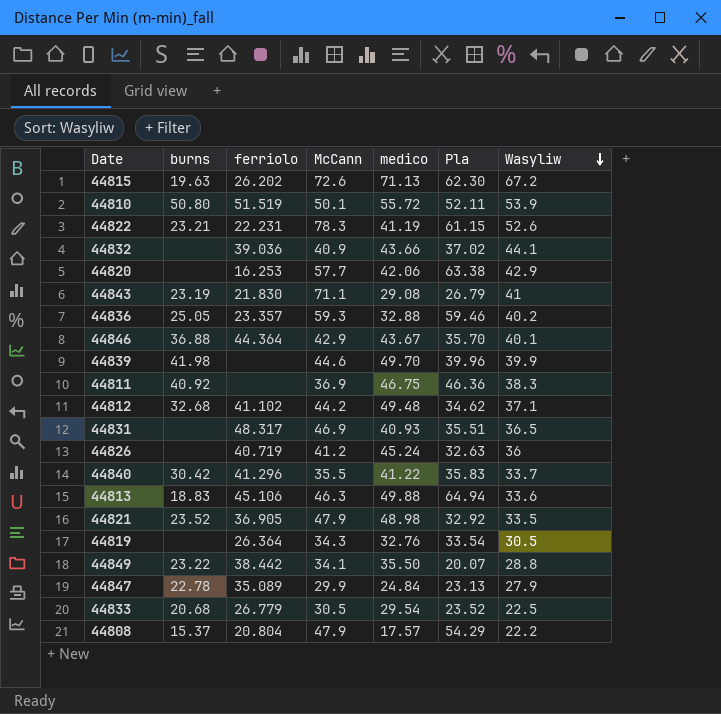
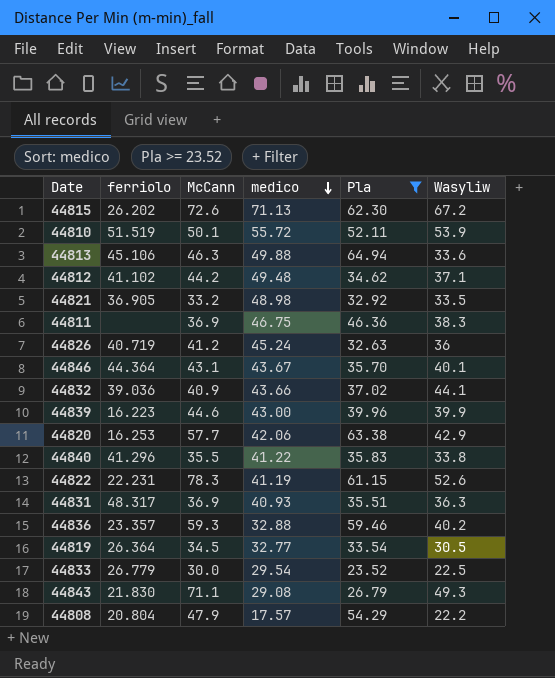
filter: none -> Pla >= 23.52
row order: Wasyliw descending -> medico descending
column burns | position: 2 -> none
44821 | McCann: 47.9 -> 33.2
44846 | McCann: 42.9 -> 43.1
44839 | ferriolo: none -> 16.223
44839 | medico: 49.70 -> 43.00
44840 | Wasyliw: 33.7 -> 33.8
44831 | McCann: 46.9 -> 36.9
44831 | Wasyliw: 36.5 -> 36.3
44819 | McCann: 34.3 -> 34.5
44819 | medico: 32.76 -> 32.77
44833 | McCann: 30.5 -> 30.0
44843 | Wasyliw: 41 -> 49.3

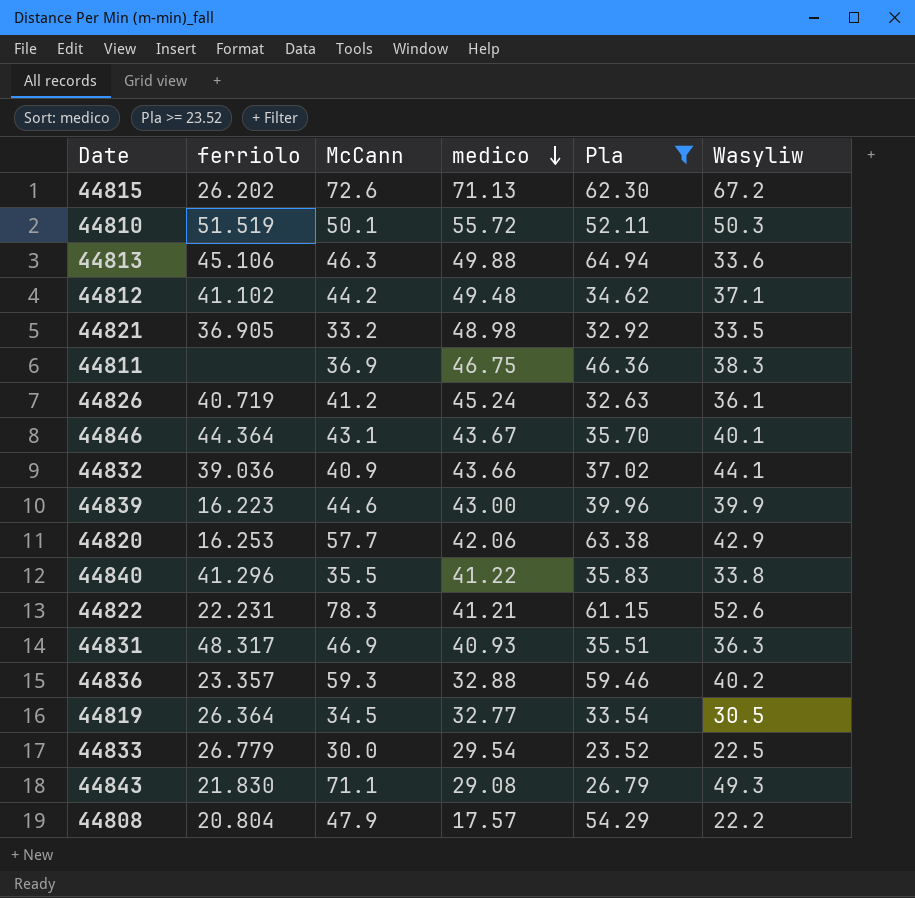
44810 | Wasyliw: 53.9 -> 50.3
44826 | Wasyliw: 36 -> 36.1
44822 | medico: 41.19 -> 41.21
44831 | McCann: 36.9 -> 46.9

